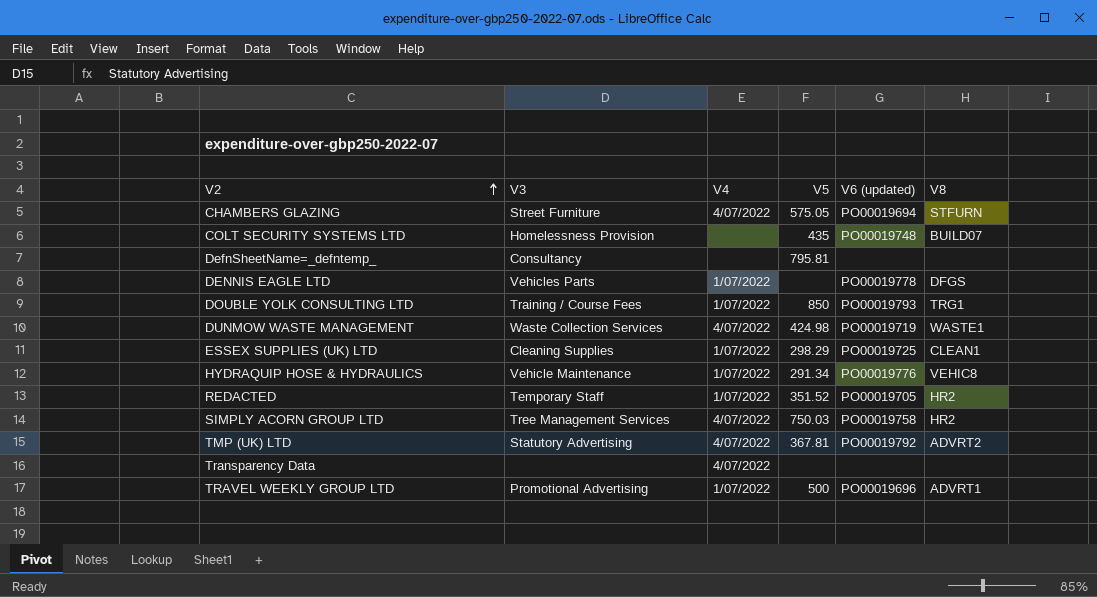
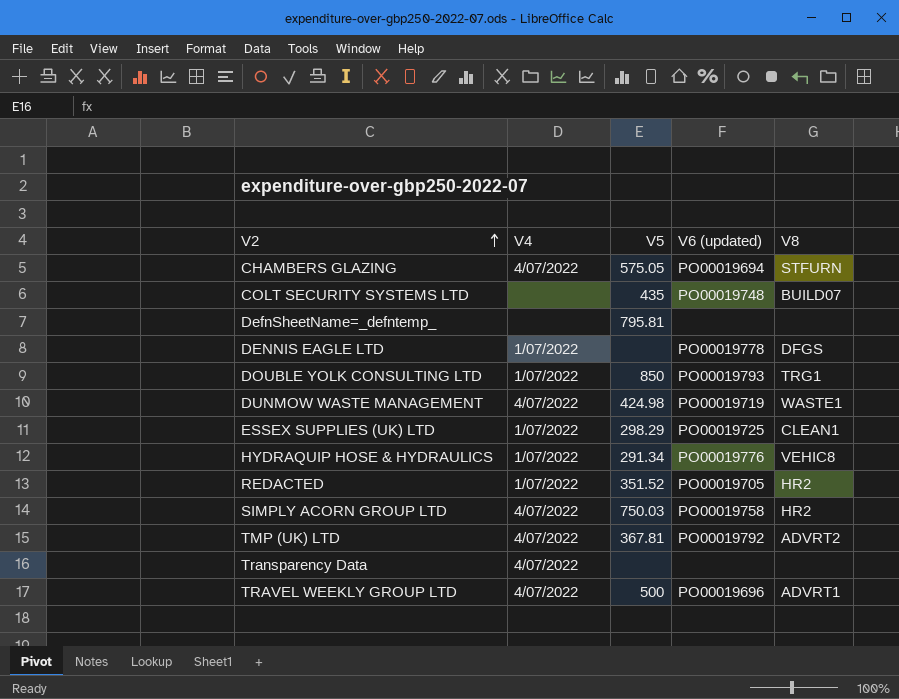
column V3 | position: 2 -> none
TRAVEL WEEKLY GROUP LTD | V4: 1/07/2022 -> 4/07/2022

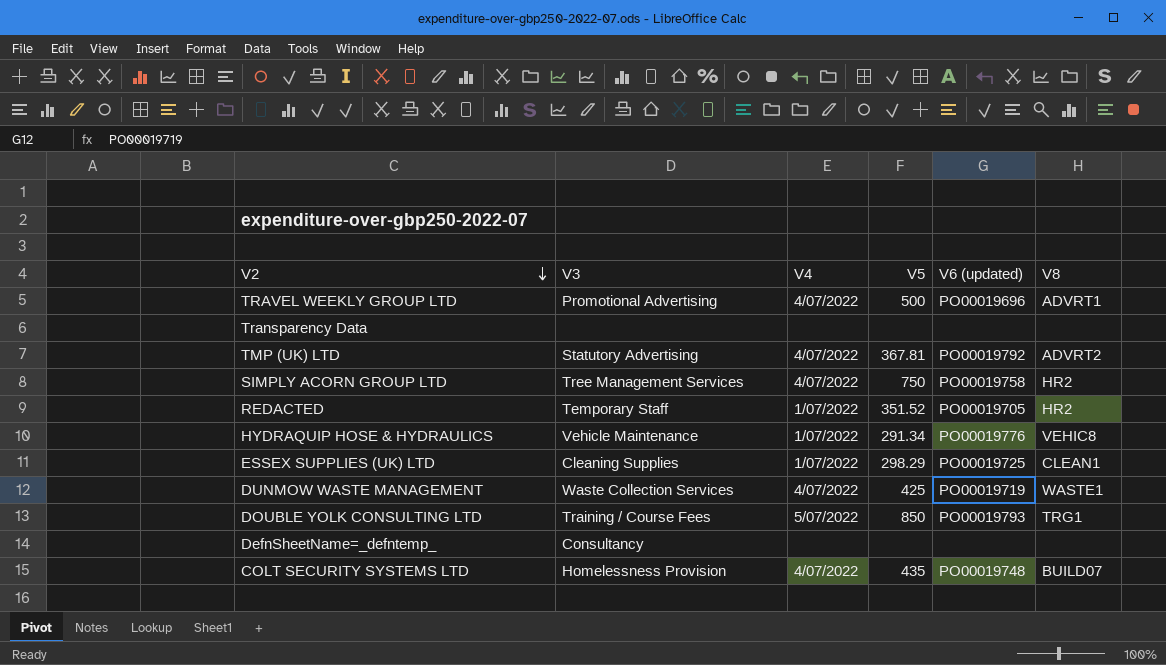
row order: V2 ascending -> V2 descending
column V3 | position: none -> 2
row CHAMBERS GLAZING: 4/07/2022 | 575.05 | PO00019694 | STFURN -> none
row DENNIS EAGLE LTD: 1/07/2022 | none | PO00019778 | DFGS -> none
Transparency Data | V4: 4/07/2022 -> none
SIMPLY ACORN GROUP LTD | V5: 750.03 -> 750
DUNMOW WASTE MANAGEMENT | V5: 424.98 -> 425
DOUBLE YOLK CONSULTING LTD | V4: 1/07/2022 -> 5/07/2022
DefnSheetName=_defntemp_ | V5: 795.81 -> none
COLT SECURITY SYSTEMS LTD | V4: none -> 4/07/2022

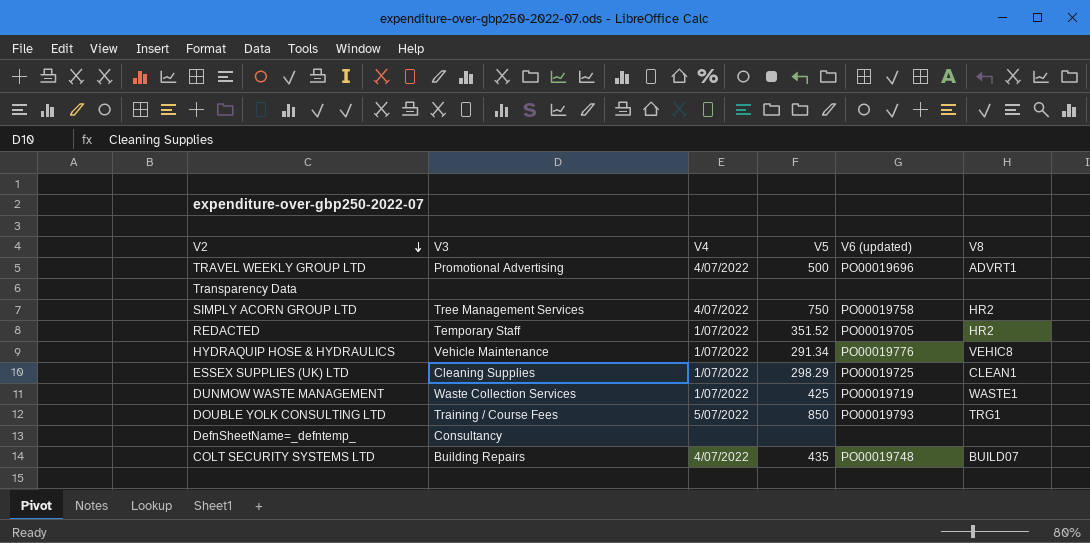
row TMP (UK) LTD: Statutory Advertising | 4/07/2022 | 367.81 | PO00019792 | ADVRT2 -> none
DUNMOW WASTE MANAGEMENT | V4: 4/07/2022 -> 1/07/2022
COLT SECURITY SYSTEMS LTD | V3: Homelessness Provision -> Building Repairs

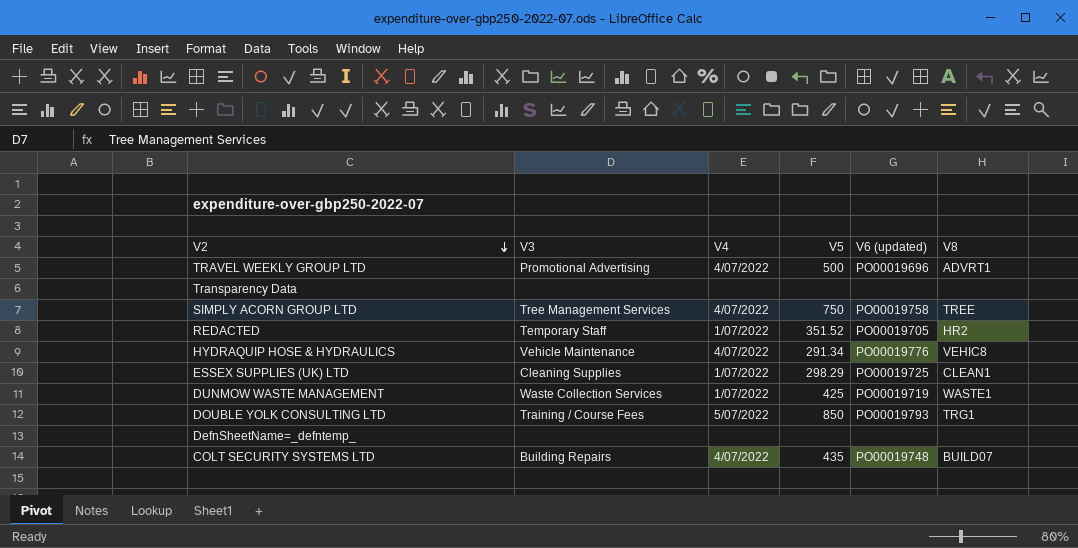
SIMPLY ACORN GROUP LTD | V8: HR2 -> TREE
HYDRAQUIP HOSE & HYDRAULICS | V4: 1/07/2022 -> 4/07/2022
DefnSheetName=_defntemp_ | V3: Consultancy -> none

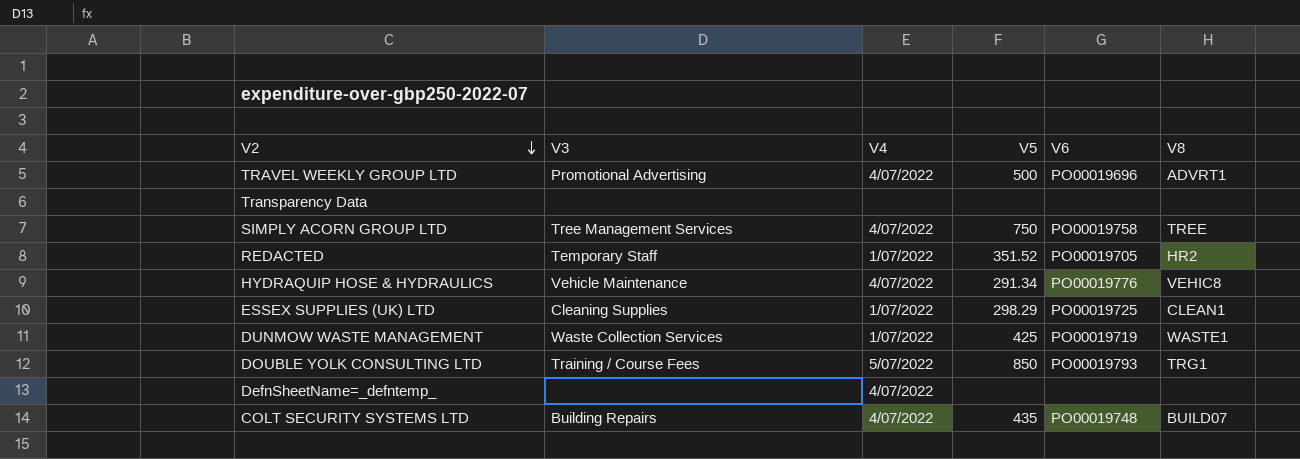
column name: V6 (updated) -> V6
DefnSheetName=_defntemp_ | V4: none -> 4/07/2022

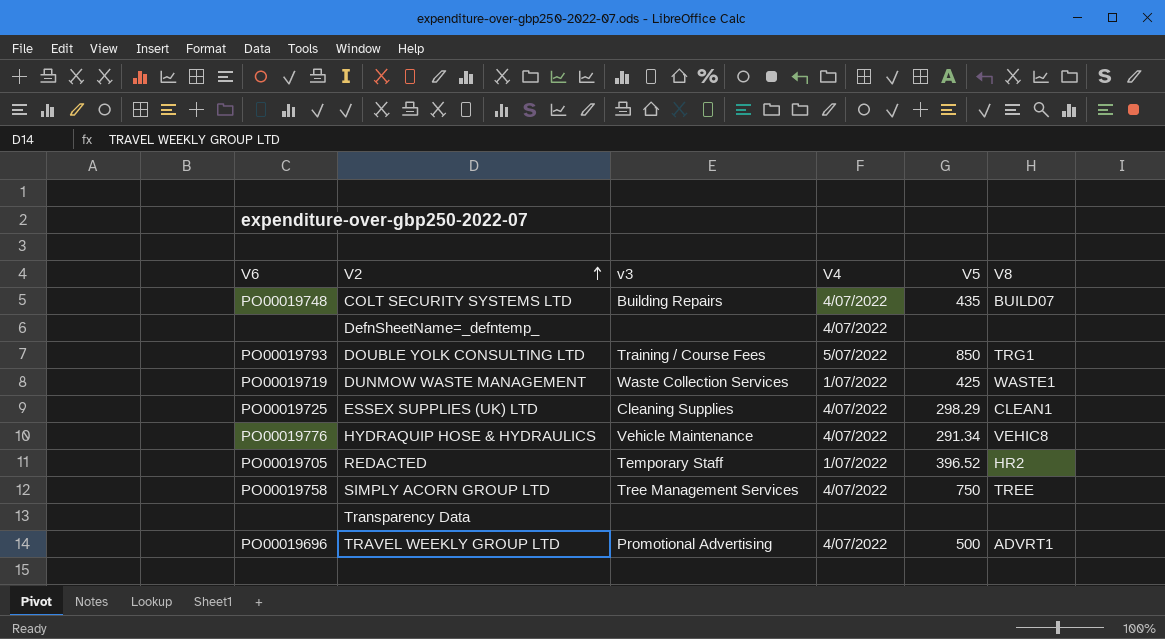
row order: V2 descending -> V2 ascending
column V6 | position: 5 -> 1
column name: V3 -> v3
ESSEX SUPPLIES (UK) LTD | V4: 1/07/2022 -> 4/07/2022
REDACTED | V5: 351.52 -> 396.52

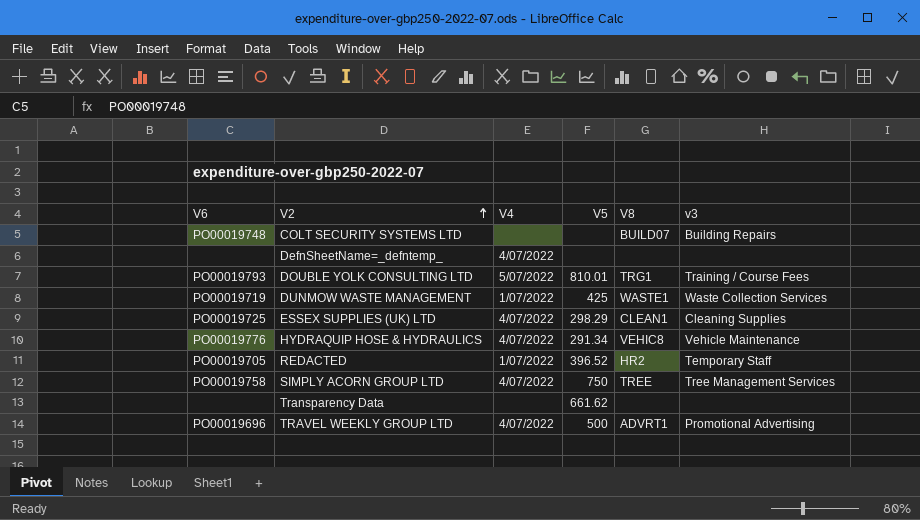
column v3 | position: 3 -> 6
COLT SECURITY SYSTEMS LTD | V4: 4/07/2022 -> none
COLT SECURITY SYSTEMS LTD | V5: 435 -> none
DOUBLE YOLK CONSULTING LTD | V5: 850 -> 810.01
Transparency Data | V5: none -> 661.62

